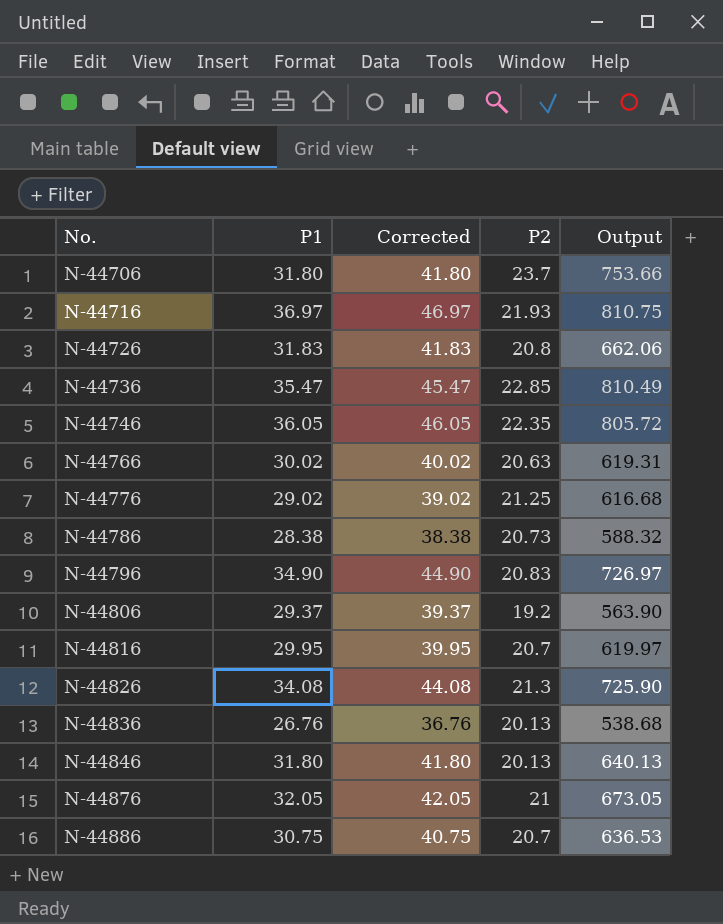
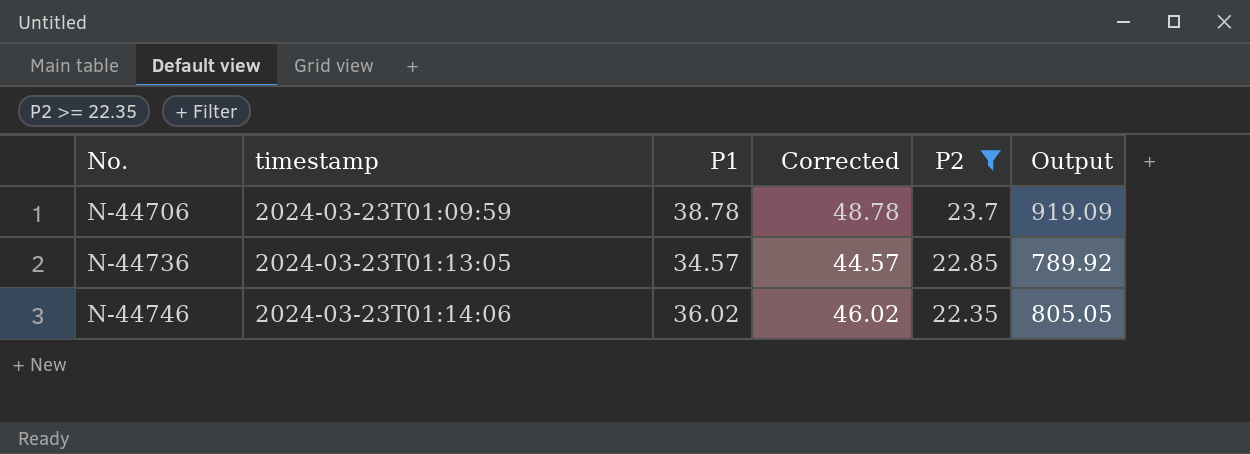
filter: none -> P2 >= 22.35
column timestamp | position: none -> 2
N-44706 | P1: 31.80 -> 38.78
N-44706 | Corrected: 41.80 -> 48.78
N-44706 | Output: 753.66 -> 919.09
N-44736 | P1: 35.47 -> 34.57
N-44736 | Corrected: 45.47 -> 44.57
N-44736 | Output: 810.49 -> 789.92
N-44746 | P1: 36.05 -> 36.02
N-44746 | Corrected: 46.05 -> 46.02
N-44746 | Output: 805.72 -> 805.05

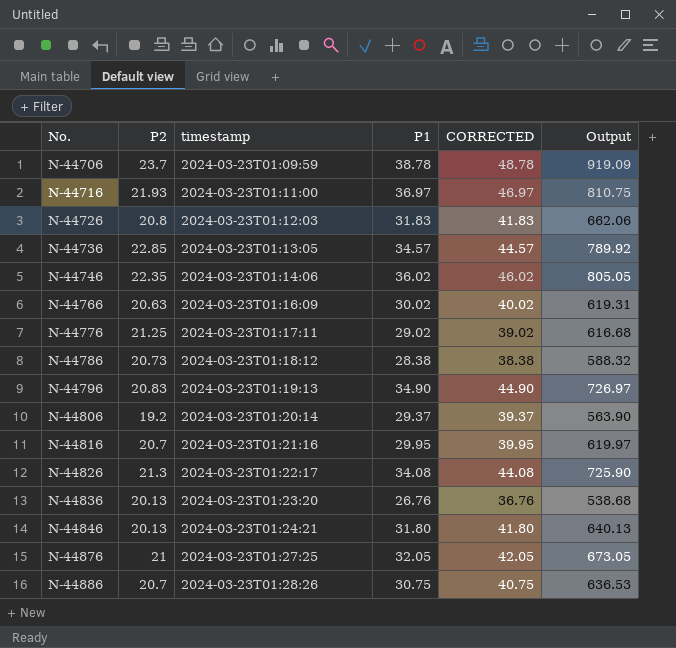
filter: P2 >= 22.35 -> none
column P2 | position: 5 -> 2
column name: Corrected -> CORRECTED

